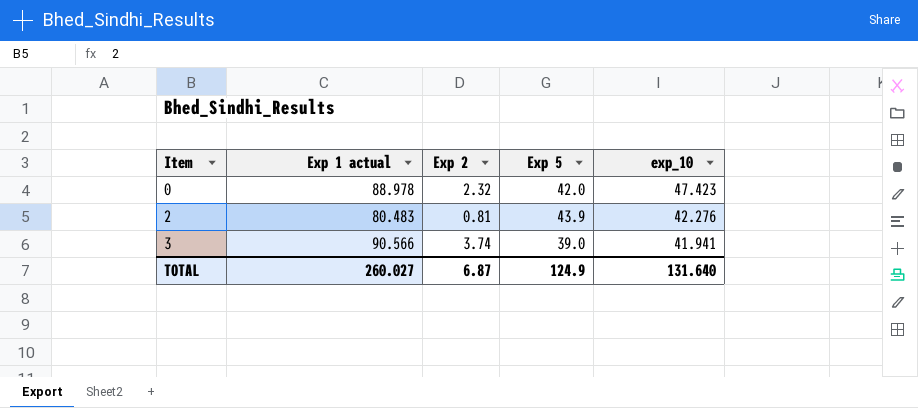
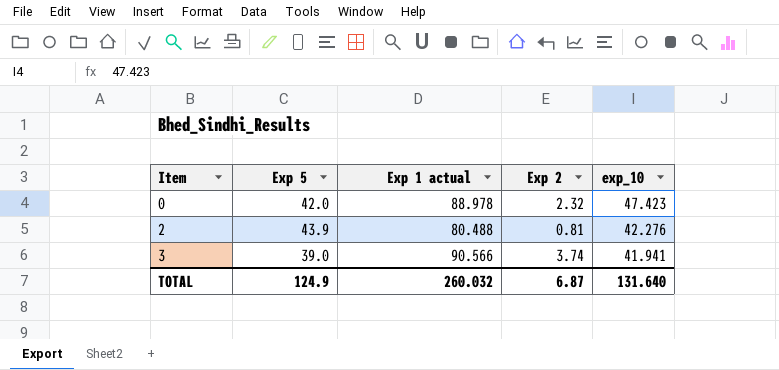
column Exp 5 | position: 4 -> 2
2 | Exp 1 actual: 80.483 -> 80.488
TOTAL | Exp 1 actual: 260.027 -> 260.032

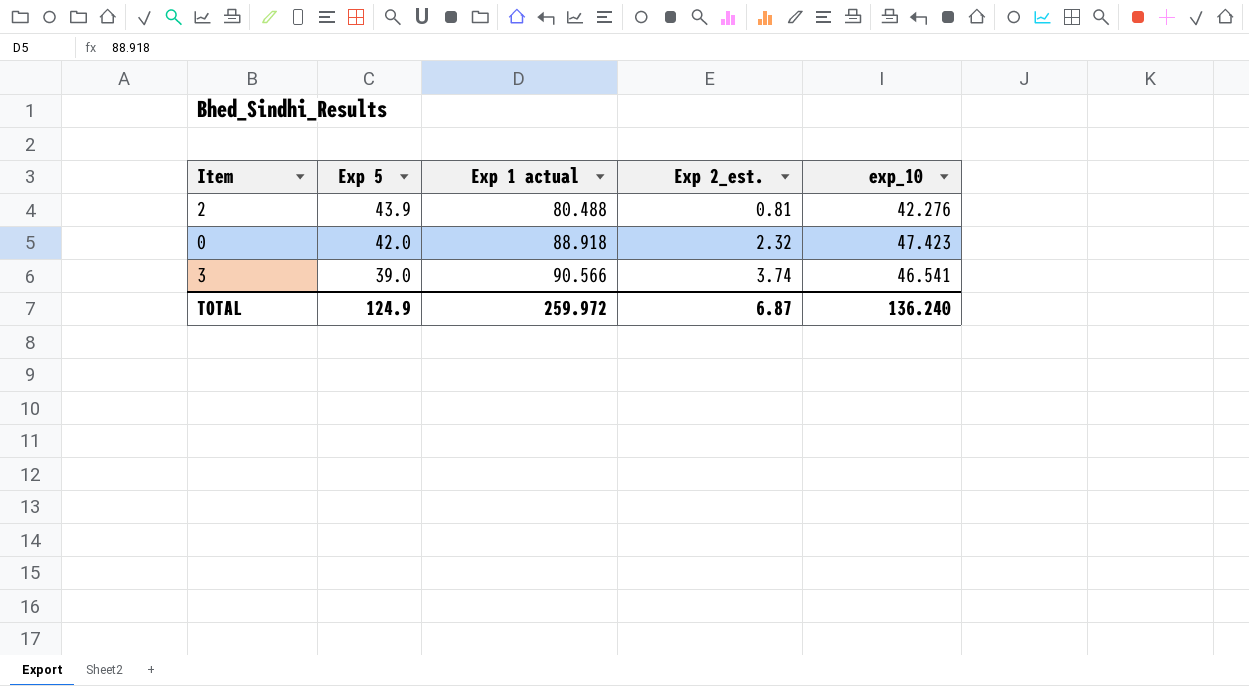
row order: Item ascending -> Exp 5 descending
column name: Exp 2 -> Exp 2_est.
0 | Exp 1 actual: 88.978 -> 88.918
3 | exp_10: 41.941 -> 46.541
TOTAL | Exp 1 actual: 260.032 -> 259.972
TOTAL | exp_10: 131.640 -> 136.240

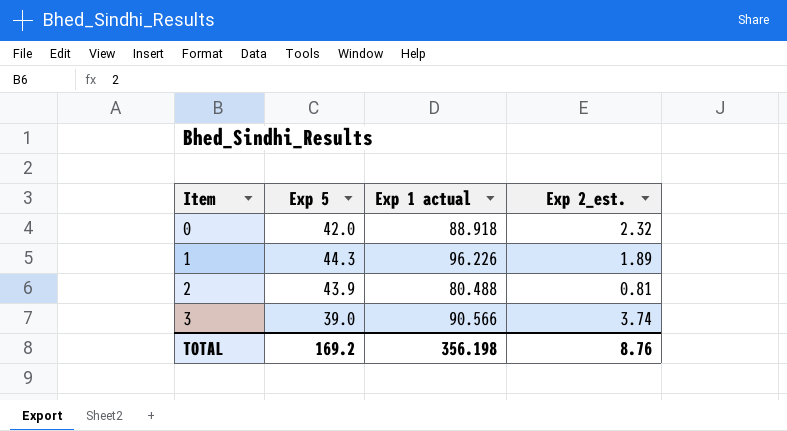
row order: Exp 5 descending -> Item ascending
column exp_10 | position: 5 -> none
row 1: none -> 44.3 | 96.226 | 1.89
TOTAL | Exp 5: 124.9 -> 169.2
TOTAL | Exp 1 actual: 259.972 -> 356.198
TOTAL | Exp 2_est.: 6.87 -> 8.76

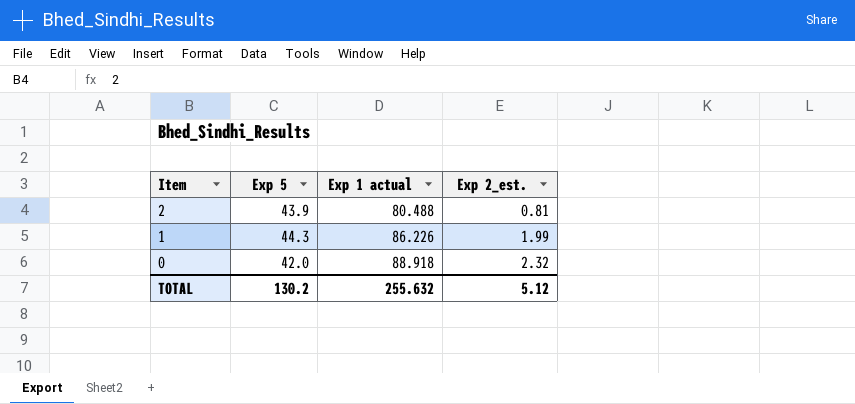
row order: Item ascending -> Item descending
row 3: 39.0 | 90.566 | 3.74 -> none
1 | Exp 1 actual: 96.226 -> 86.226
1 | Exp 2_est.: 1.89 -> 1.99
TOTAL | Exp 5: 169.2 -> 130.2
TOTAL | Exp 1 actual: 356.198 -> 255.632
TOTAL | Exp 2_est.: 8.76 -> 5.12

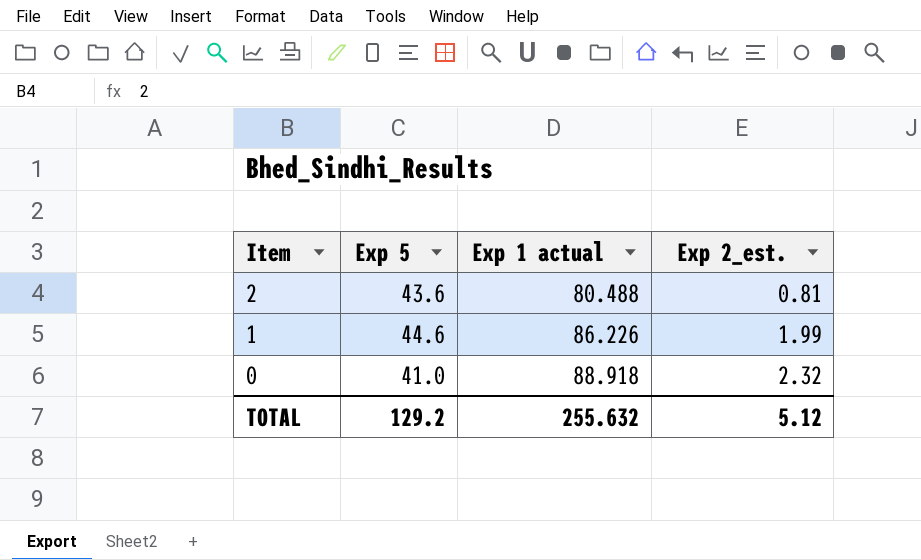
2 | Exp 5: 43.9 -> 43.6
1 | Exp 5: 44.3 -> 44.6
0 | Exp 5: 42.0 -> 41.0
TOTAL | Exp 5: 130.2 -> 129.2

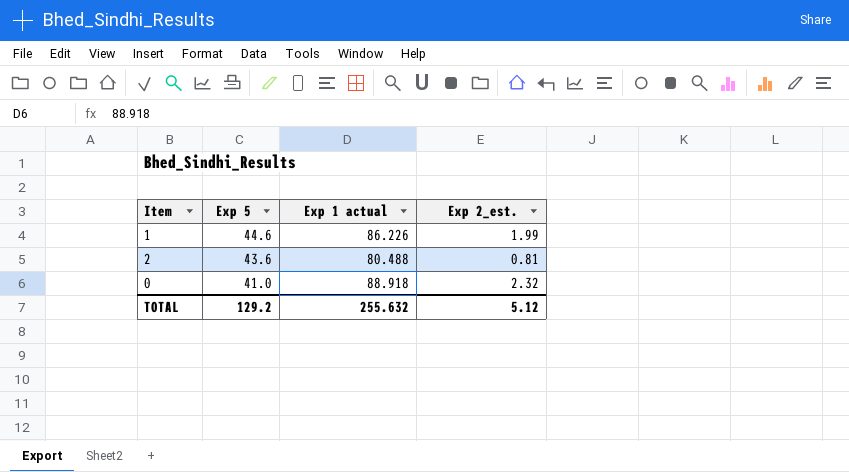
row order: Item descending -> Exp 5 descending

